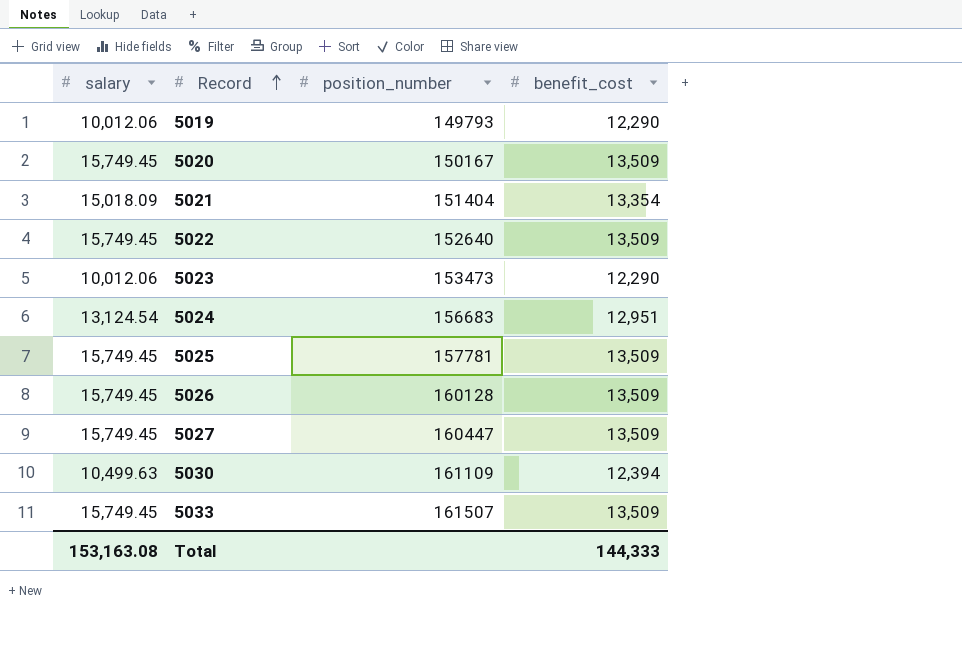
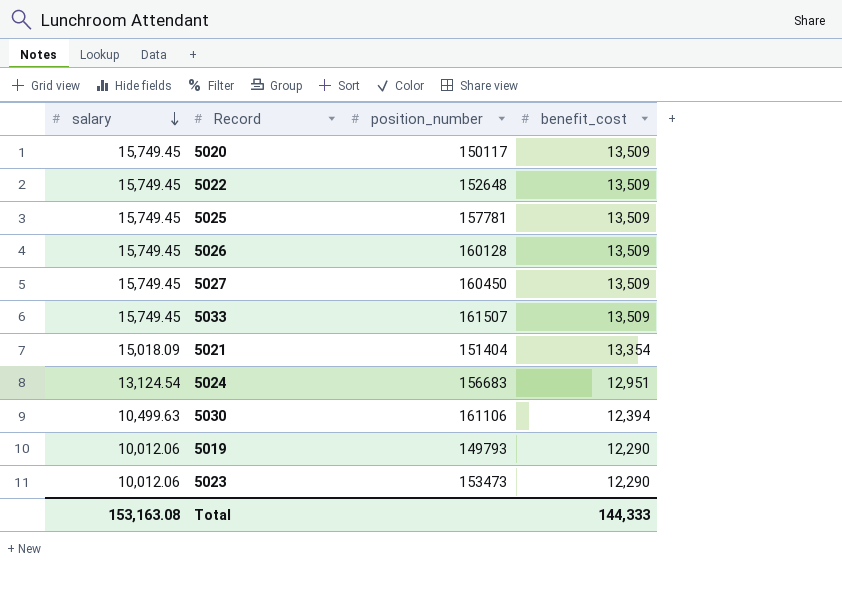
row order: Record ascending -> salary descending
5020 | position_number: 150167 -> 150117
5022 | position_number: 152640 -> 152648
5027 | position_number: 160447 -> 160450
5030 | position_number: 161109 -> 161106

